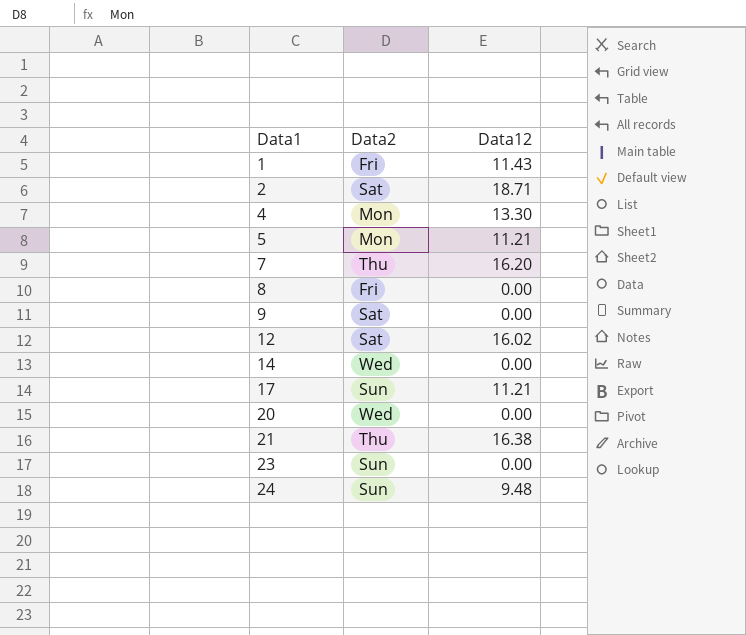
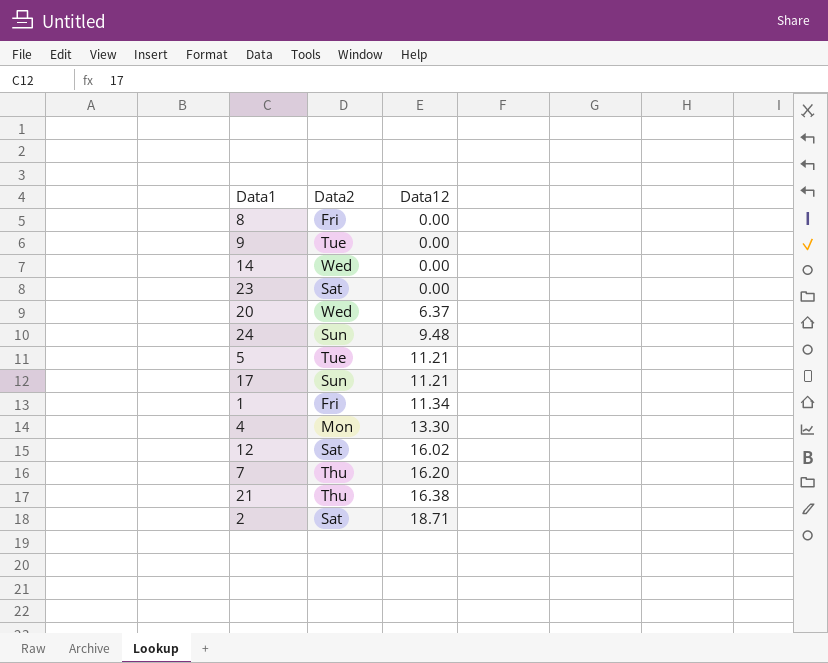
row order: Data1 ascending -> Data12 ascending
9 | Data2: Sat -> Tue
23 | Data2: Sun -> Sat
20 | Data12: 0.00 -> 6.37
5 | Data2: Mon -> Tue
1 | Data12: 11.43 -> 11.34

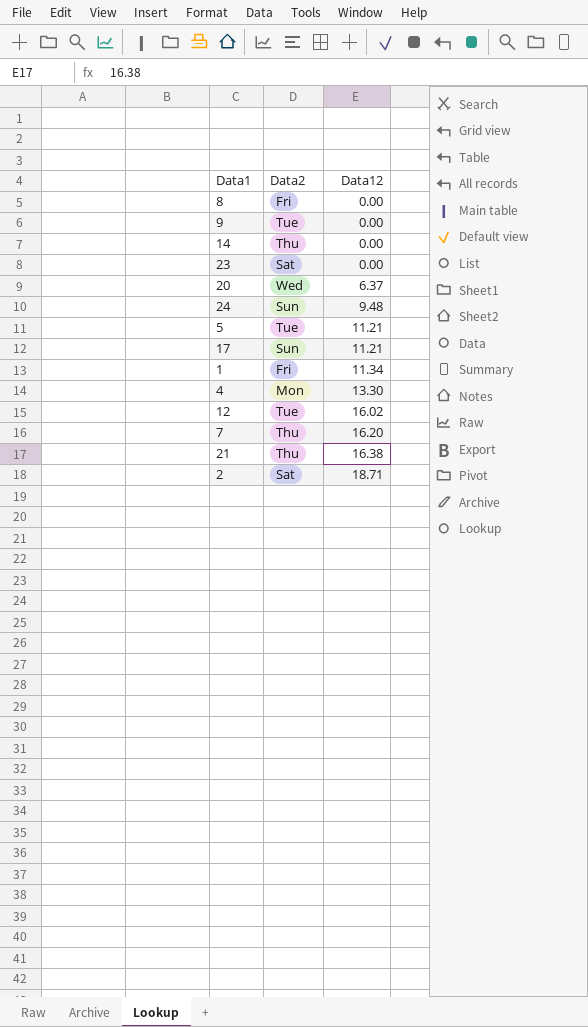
14 | Data2: Wed -> Thu
12 | Data2: Sat -> Tue

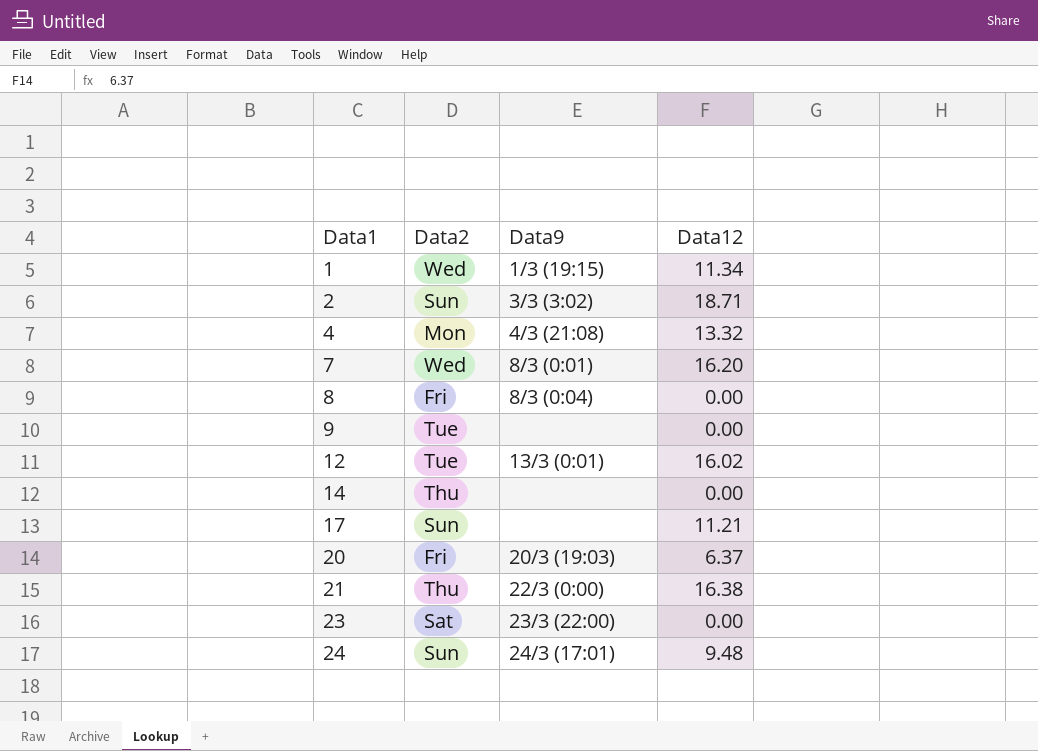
row order: Data12 ascending -> Data1 ascending
column Data9 | position: none -> 3
row 5: Tue | 11.21 -> none
1 | Data2: Fri -> Wed
2 | Data2: Sat -> Sun
4 | Data12: 13.30 -> 13.32
7 | Data2: Thu -> Wed
20 | Data2: Wed -> Fri

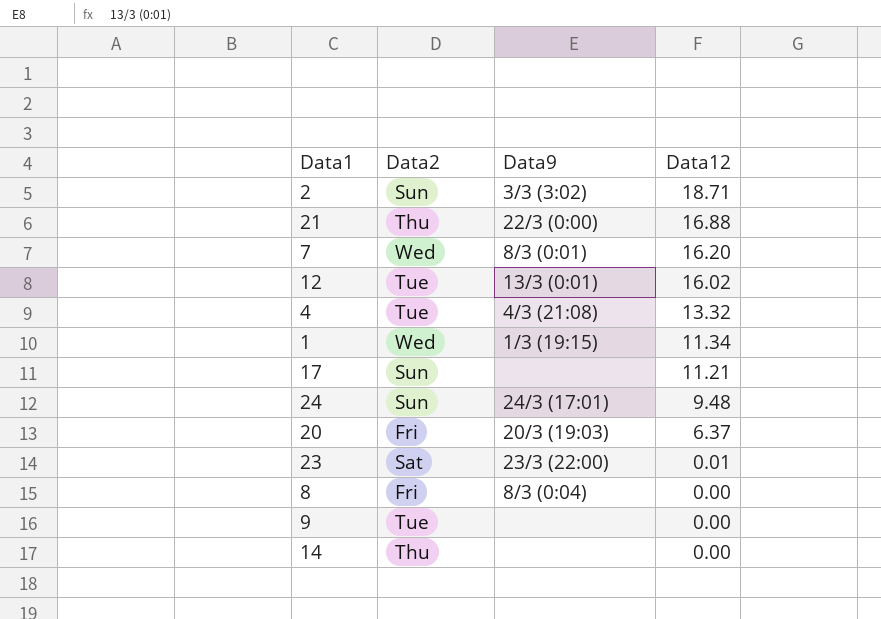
row order: Data1 ascending -> Data12 descending
21 | Data12: 16.38 -> 16.88
4 | Data2: Mon -> Tue
23 | Data12: 0.00 -> 0.01

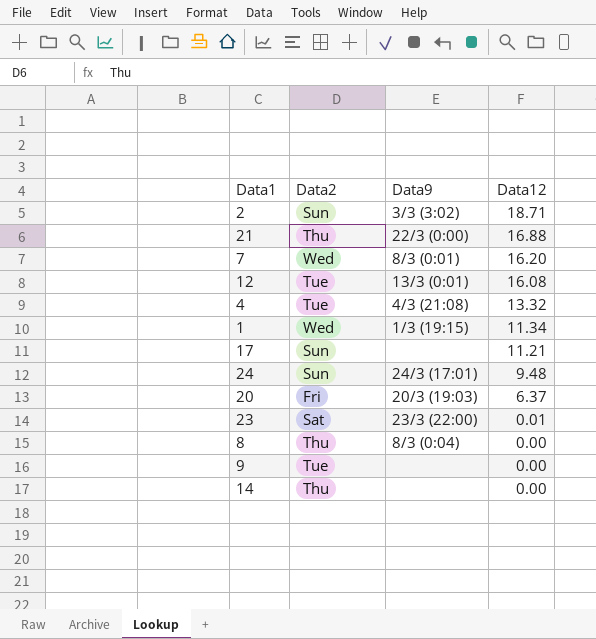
12 | Data12: 16.02 -> 16.08
8 | Data2: Fri -> Thu

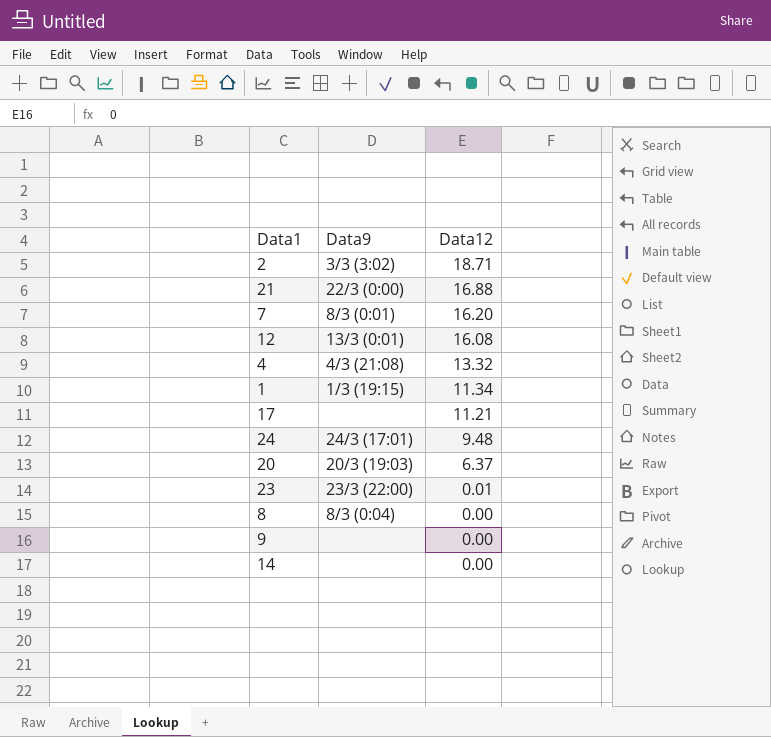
column Data2 | position: 2 -> none

